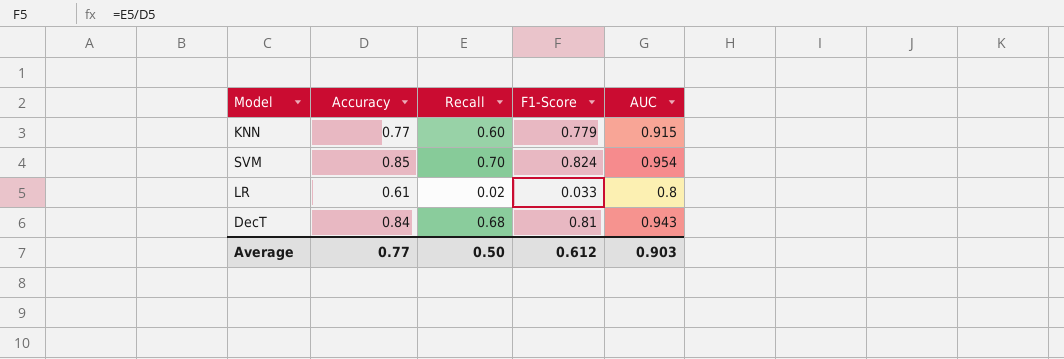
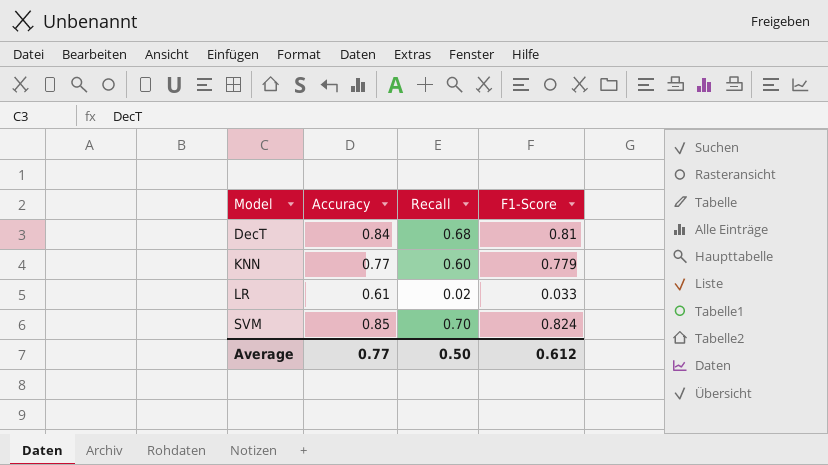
row order: none -> Model ascending
column AUC | position: 5 -> none

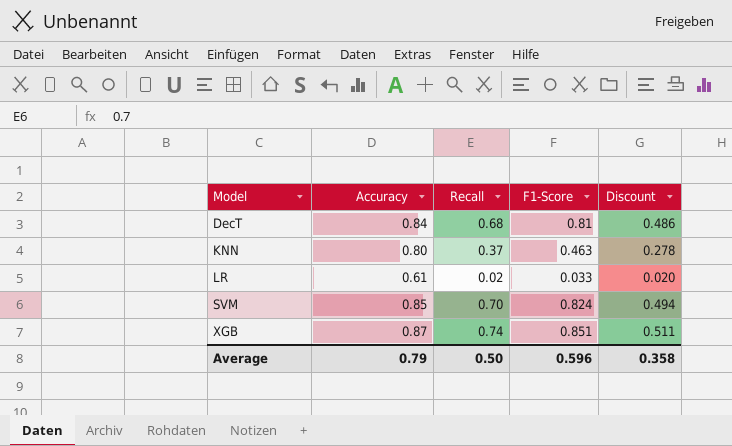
column Discount | formula: none -> [F1-Score] * 0.6
KNN | Accuracy: 0.77 -> 0.80
KNN | Recall: 0.60 -> 0.37
KNN | F1-Score: 0.779 -> 0.463
row XGB: none -> 0.87 | 0.74 | 0.851 | 0.511
Average | Accuracy: 0.77 -> 0.79
Average | F1-Score: 0.612 -> 0.596

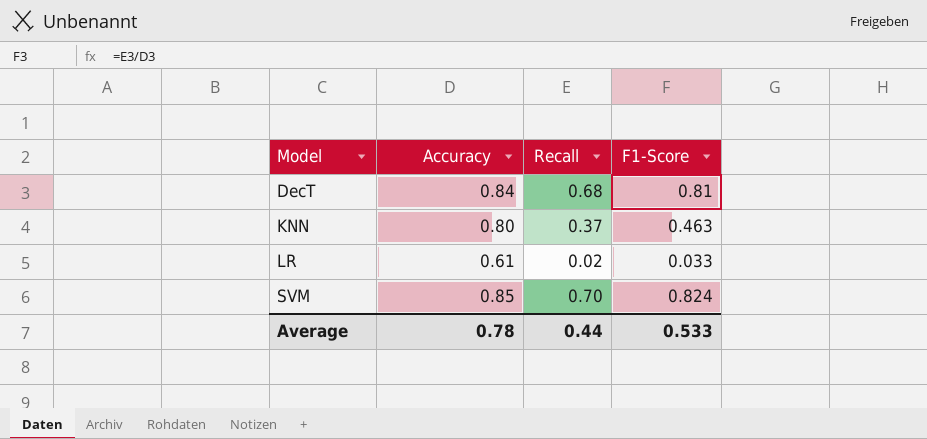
column Discount | formula: [F1-Score] * 0.6 -> none
row XGB: 0.87 | 0.74 | 0.851 | 0.511 -> none
Average | Accuracy: 0.79 -> 0.78
Average | Recall: 0.50 -> 0.44
Average | F1-Score: 0.596 -> 0.533

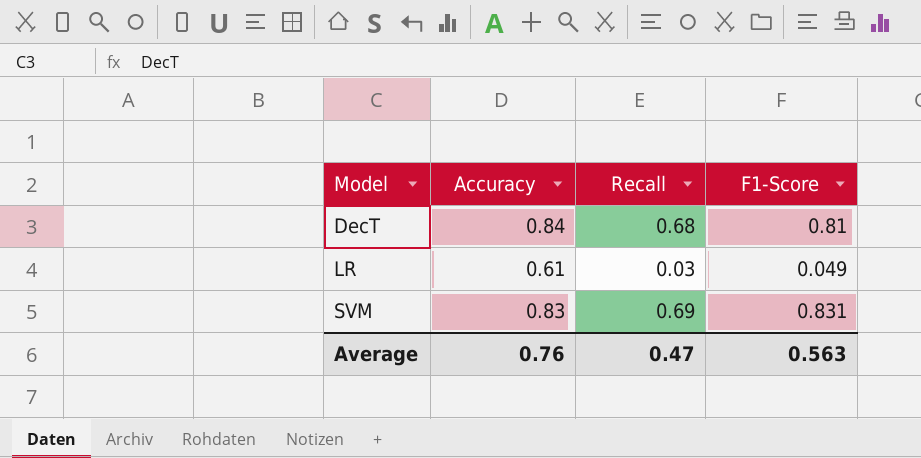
row KNN: 0.80 | 0.37 | 0.463 -> none
LR | Recall: 0.02 -> 0.03
LR | F1-Score: 0.033 -> 0.049
SVM | Accuracy: 0.85 -> 0.83
SVM | Recall: 0.70 -> 0.69
SVM | F1-Score: 0.824 -> 0.831
Average | Accuracy: 0.78 -> 0.76
Average | Recall: 0.44 -> 0.47
Average | F1-Score: 0.533 -> 0.563

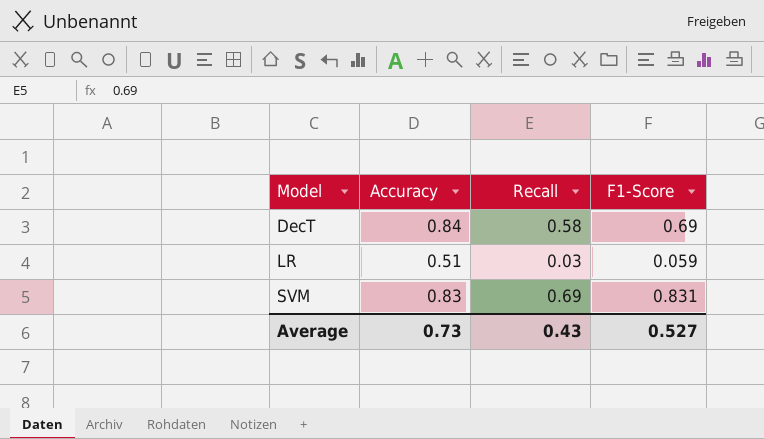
DecT | Recall: 0.68 -> 0.58
DecT | F1-Score: 0.81 -> 0.69
LR | Accuracy: 0.61 -> 0.51
LR | F1-Score: 0.049 -> 0.059
Average | Accuracy: 0.76 -> 0.73
Average | Recall: 0.47 -> 0.43
Average | F1-Score: 0.563 -> 0.527

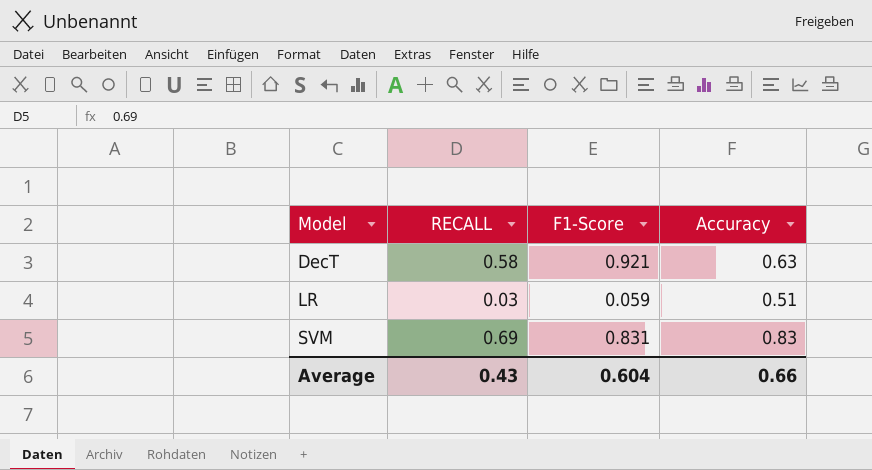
column name: Recall -> RECALL
column Accuracy | position: 2 -> 4
DecT | F1-Score: 0.69 -> 0.921
DecT | Accuracy: 0.84 -> 0.63
Average | F1-Score: 0.527 -> 0.604
Average | Accuracy: 0.73 -> 0.66

